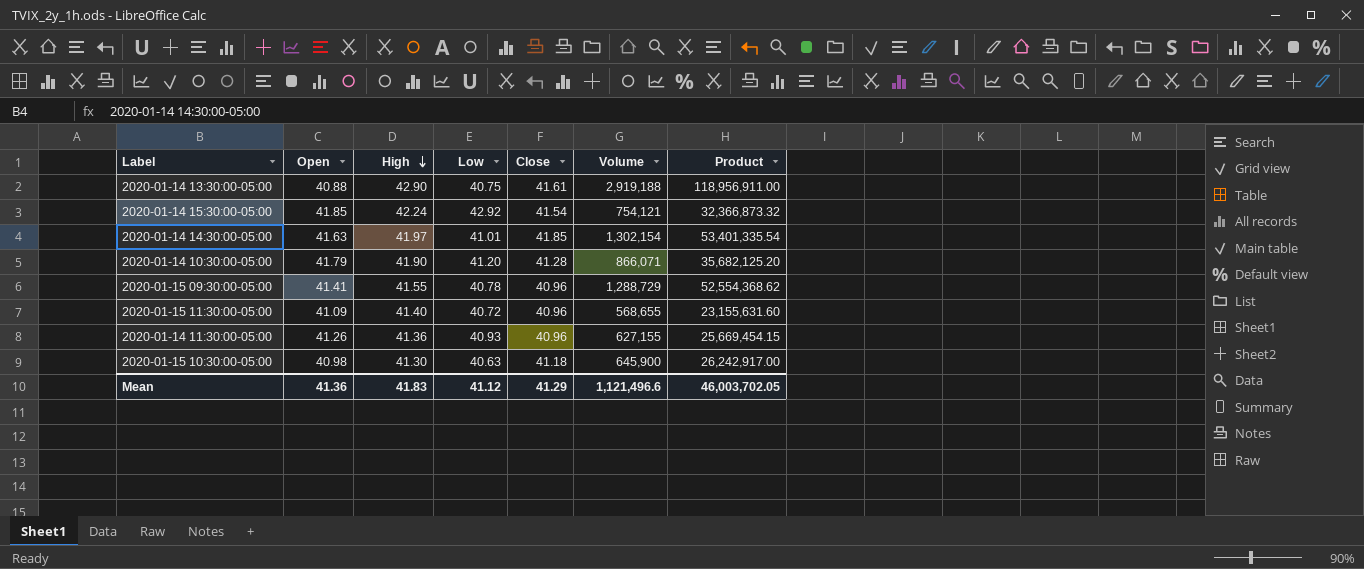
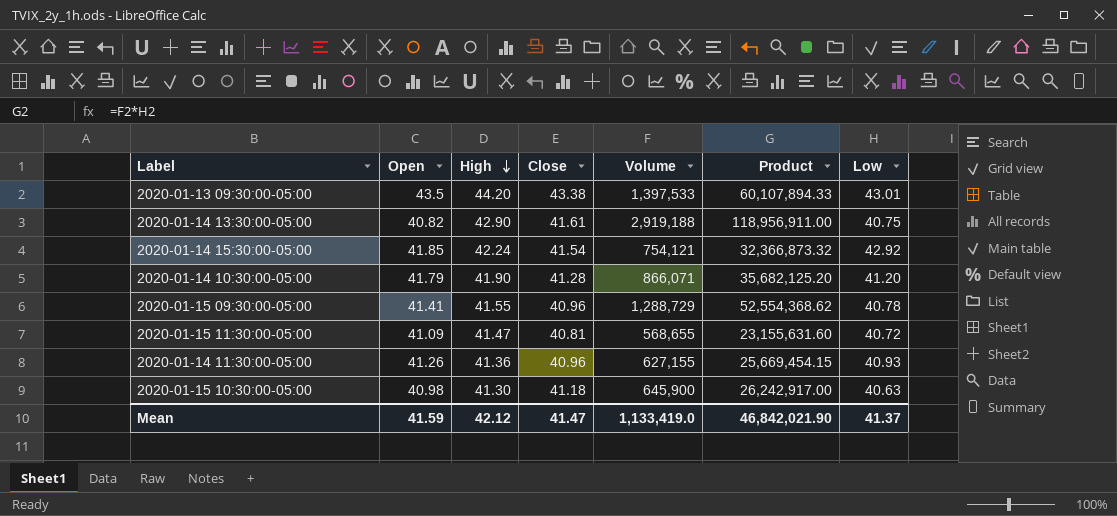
column Low | position: 4 -> 7
row 2020-01-14 14:30:00-05:00: 41.63 | 41.97 | 41.01 | 41.85 | 1,302,154 | 53,401,335.54 -> none
row 2020-01-13 09:30:00-05:00: none -> 43.5 | 44.20 | 43.38 | 1,397,533 | 60,107,894.33 | 43.01
2020-01-14 13:30:00-05:00 | Open: 40.88 -> 40.82
2020-01-15 11:30:00-05:00 | High: 41.40 -> 41.47
2020-01-15 11:30:00-05:00 | Close: 40.96 -> 40.81
Mean | Open: 41.36 -> 41.59
Mean | High: 41.83 -> 42.12
Mean | Close: 41.29 -> 41.47
Mean | Volume: 1,121,496.6 -> 1,133,419.0
Mean | Product: 46,003,702.05 -> 46,842,021.90
Mean | Low: 41.12 -> 41.37

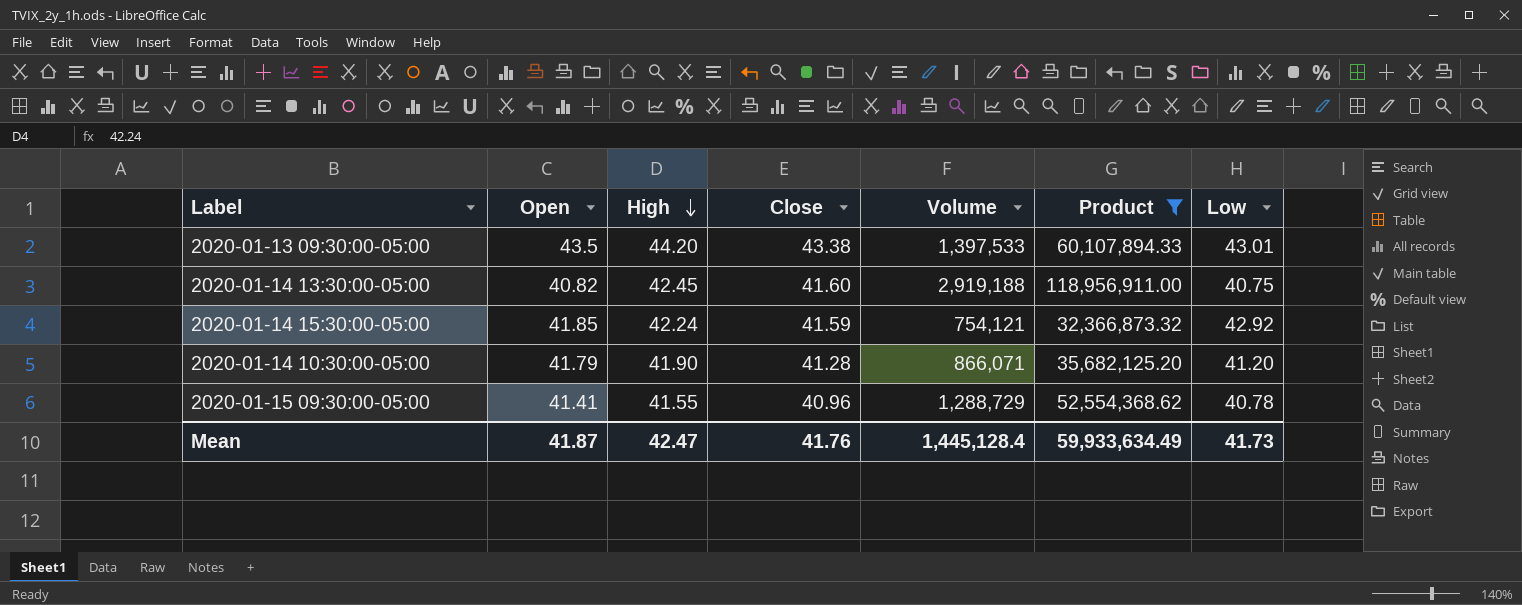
filter: none -> Product >= 32,366,873.32
2020-01-14 13:30:00-05:00 | High: 42.90 -> 42.45
2020-01-14 13:30:00-05:00 | Close: 41.61 -> 41.60
2020-01-14 15:30:00-05:00 | Close: 41.54 -> 41.59
Mean | Open: 41.59 -> 41.87
Mean | High: 42.12 -> 42.47
Mean | Close: 41.47 -> 41.76
Mean | Volume: 1,133,419.0 -> 1,445,128.4
Mean | Product: 46,842,021.90 -> 59,933,634.49
Mean | Low: 41.37 -> 41.73

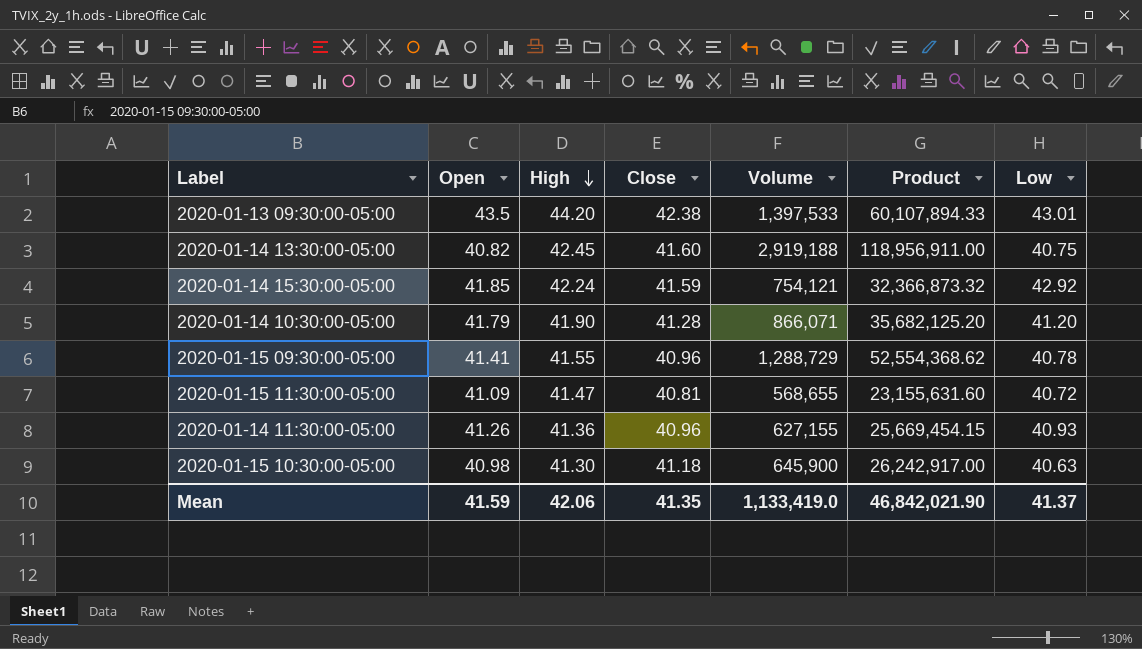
filter: Product >= 32,366,873.32 -> none
2020-01-13 09:30:00-05:00 | Close: 43.38 -> 42.38
Mean | Open: 41.87 -> 41.59
Mean | High: 42.47 -> 42.06
Mean | Close: 41.76 -> 41.35
Mean | Volume: 1,445,128.4 -> 1,133,419.0
Mean | Product: 59,933,634.49 -> 46,842,021.90
Mean | Low: 41.73 -> 41.37

